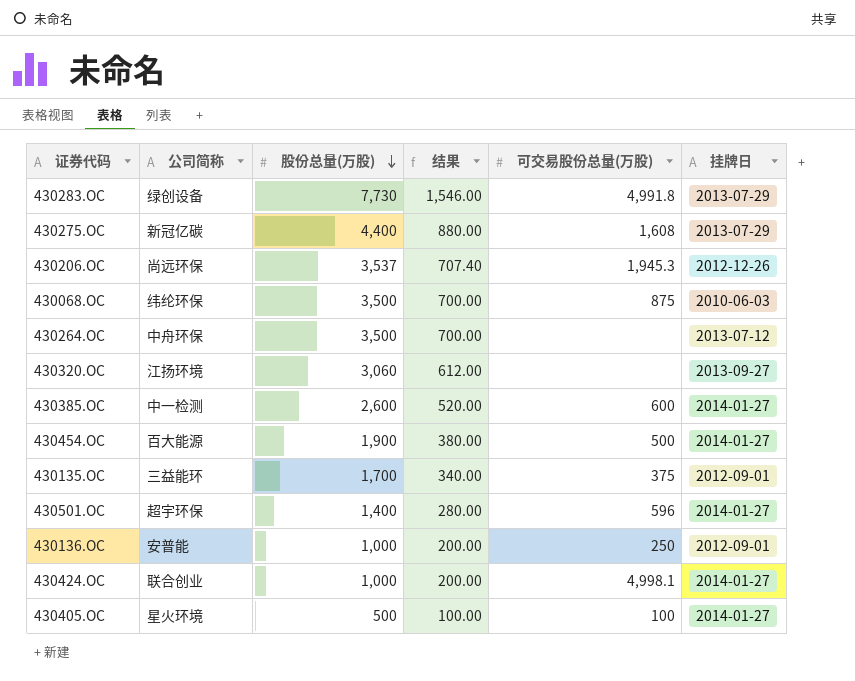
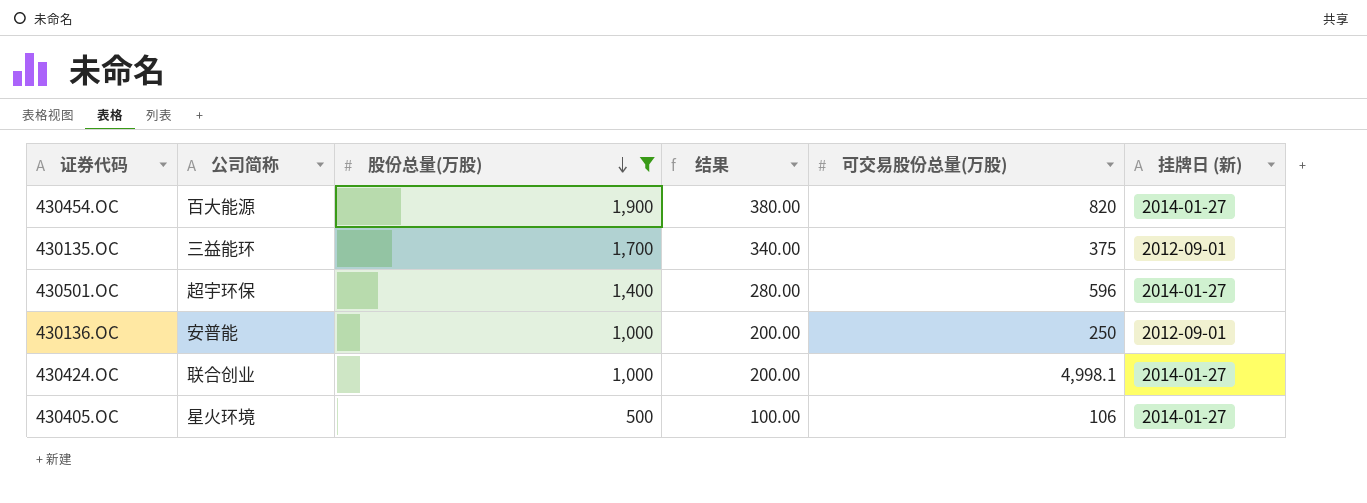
filter: none -> 股份总量(万股) <= 1,900
column name: 挂牌日 -> 挂牌日 (新)
430454.OC | 可交易股份总量(万股): 500 -> 820
430405.OC | 可交易股份总量(万股): 100 -> 106

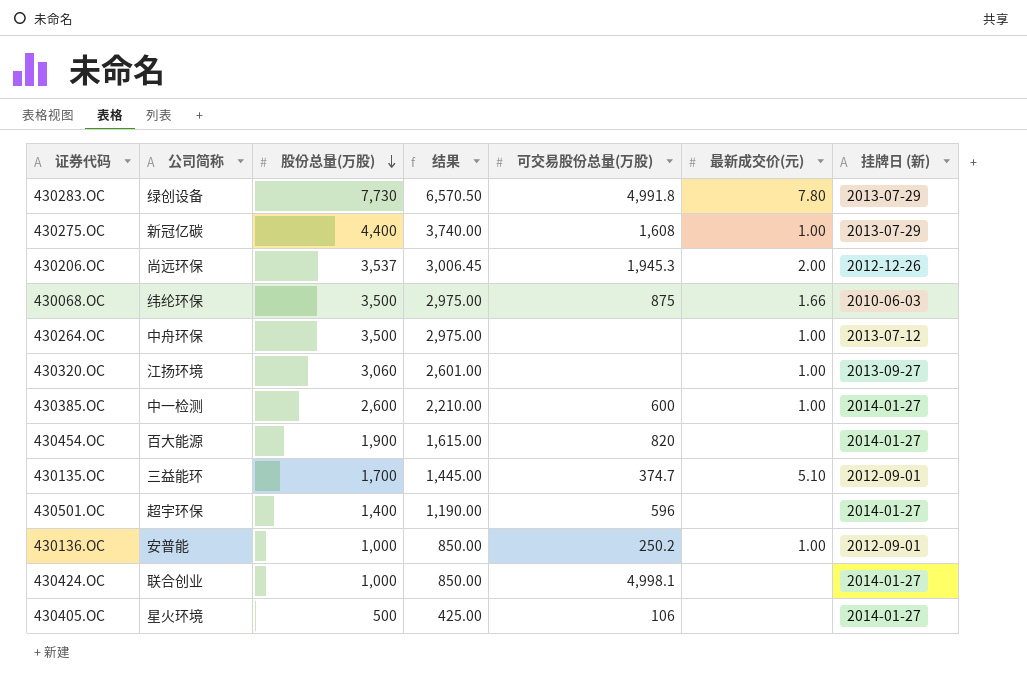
filter: 股份总量(万股) <= 1,900 -> none
column 结果 | formula: [股份总量(万股)] * 0.2 -> [股份总量(万股)] * 0.85
column 最新成交价(元) | position: none -> 6
430135.OC | 可交易股份总量(万股): 375 -> 374.7
430136.OC | 可交易股份总量(万股): 250 -> 250.2

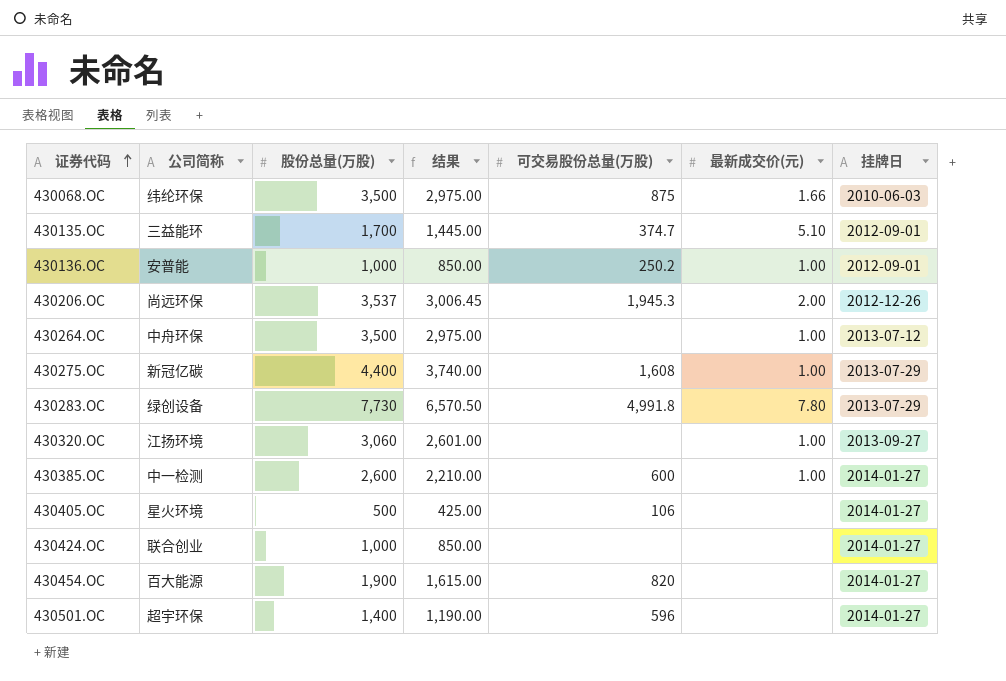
row order: 股份总量(万股) descending -> 证券代码 ascending
column name: 挂牌日 (新) -> 挂牌日
430424.OC | 可交易股份总量(万股): 4,998.1 -> none

